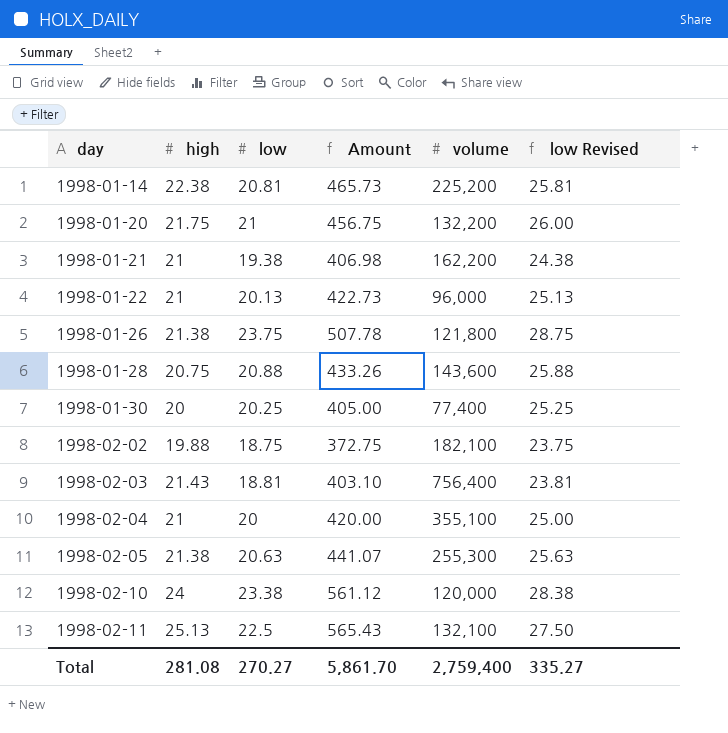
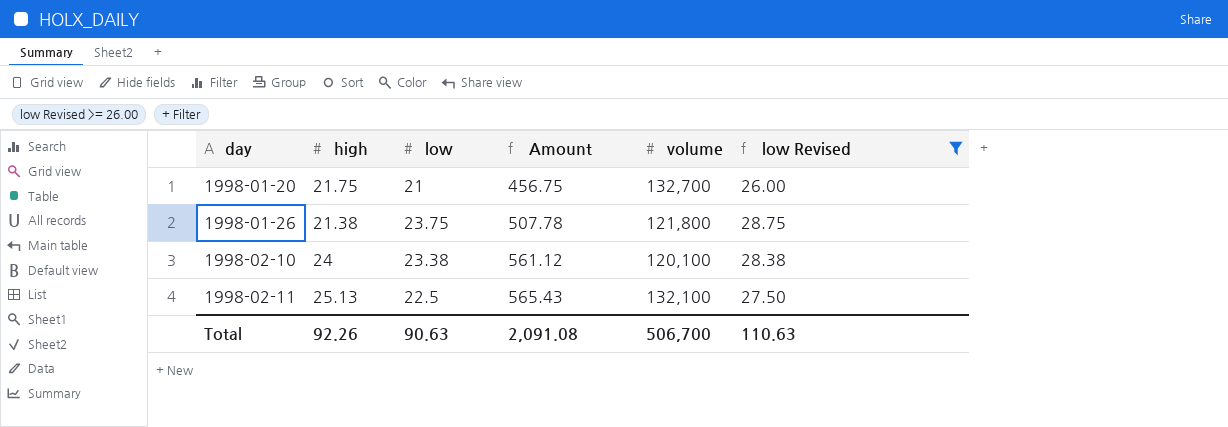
filter: none -> low Revised >= 26.00
1998-01-20 | volume: 132,200 -> 132,700
1998-02-10 | volume: 120,000 -> 120,100
Total | high: 281.08 -> 92.26
Total | low: 270.27 -> 90.63
Total | Amount: 5,861.70 -> 2,091.08
Total | volume: 2,759,400 -> 506,700
Total | low Revised: 335.27 -> 110.63

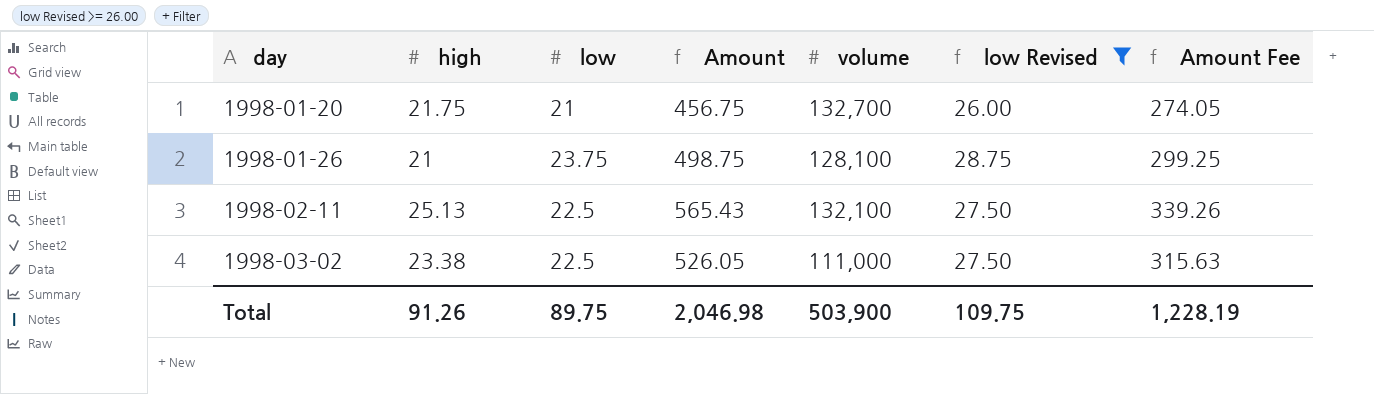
column Amount Fee | formula: none -> [Amount] * 0.6
row 1998-02-10: 24 | 23.38 | 561.12 | 120,100 | 28.38 -> none
1998-01-26 | high: 21.38 -> 21
1998-01-26 | Amount: 507.78 -> 498.75
1998-01-26 | volume: 121,800 -> 128,100
row 1998-03-02: none -> 23.38 | 22.5 | 526.05 | 111,000 | 27.50 | 315.63
Total | high: 92.26 -> 91.26
Total | low: 90.63 -> 89.75
Total | Amount: 2,091.08 -> 2,046.98
Total | volume: 506,700 -> 503,900
Total | low Revised: 110.63 -> 109.75

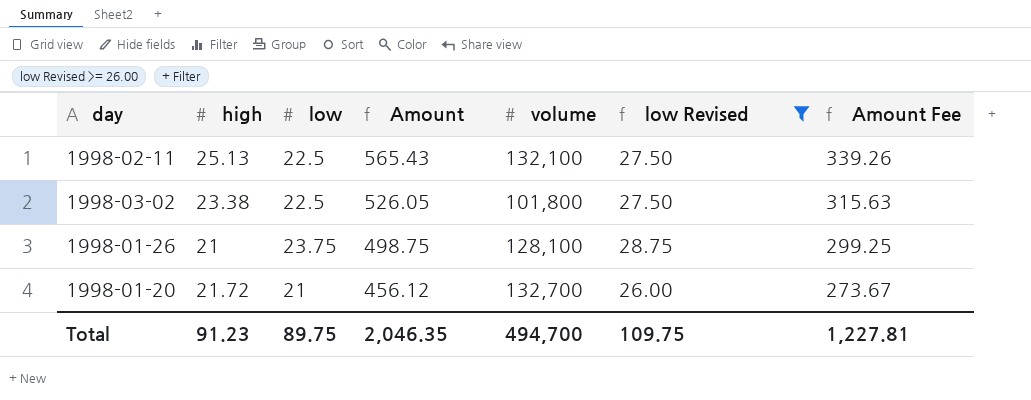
row order: day ascending -> Amount descending
1998-03-02 | volume: 111,000 -> 101,800
1998-01-20 | high: 21.75 -> 21.72
1998-01-20 | Amount: 456.75 -> 456.12
1998-01-20 | Amount Fee: 274.05 -> 273.67
Total | high: 91.26 -> 91.23
Total | Amount: 2,046.98 -> 2,046.35
Total | volume: 503,900 -> 494,700
Total | Amount Fee: 1,228.19 -> 1,227.81

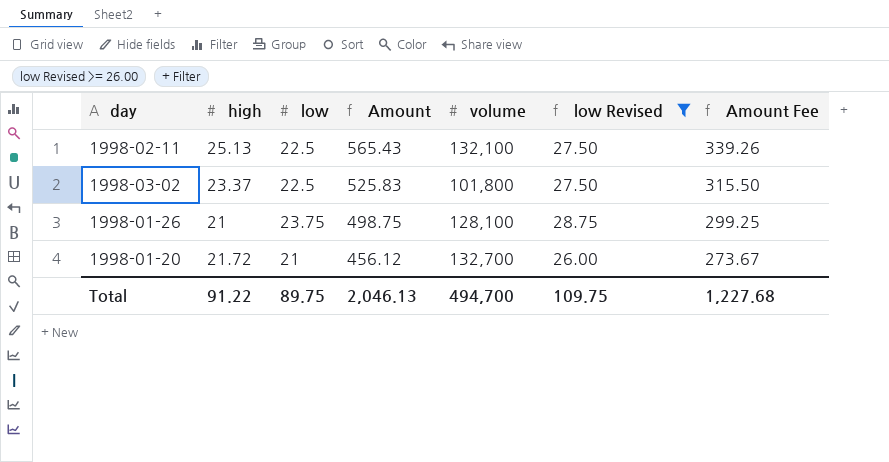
1998-03-02 | high: 23.38 -> 23.37
1998-03-02 | Amount: 526.05 -> 525.83
1998-03-02 | Amount Fee: 315.63 -> 315.50
Total | high: 91.23 -> 91.22
Total | Amount: 2,046.35 -> 2,046.13
Total | Amount Fee: 1,227.81 -> 1,227.68

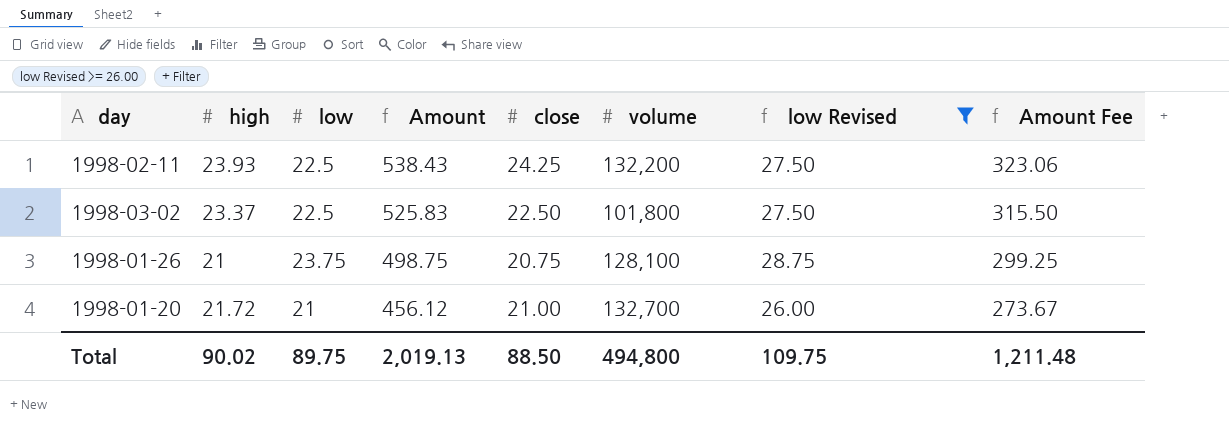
column close | position: none -> 5
1998-02-11 | high: 25.13 -> 23.93
1998-02-11 | Amount: 565.43 -> 538.43
1998-02-11 | volume: 132,100 -> 132,200
1998-02-11 | Amount Fee: 339.26 -> 323.06
Total | high: 91.22 -> 90.02
Total | Amount: 2,046.13 -> 2,019.13
Total | volume: 494,700 -> 494,800
Total | Amount Fee: 1,227.68 -> 1,211.48

